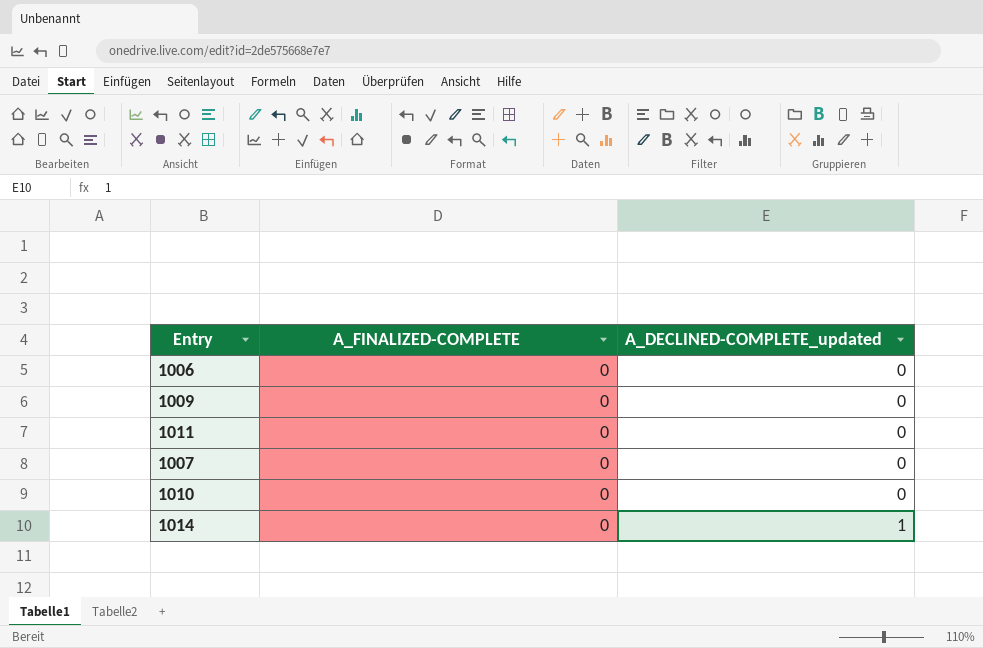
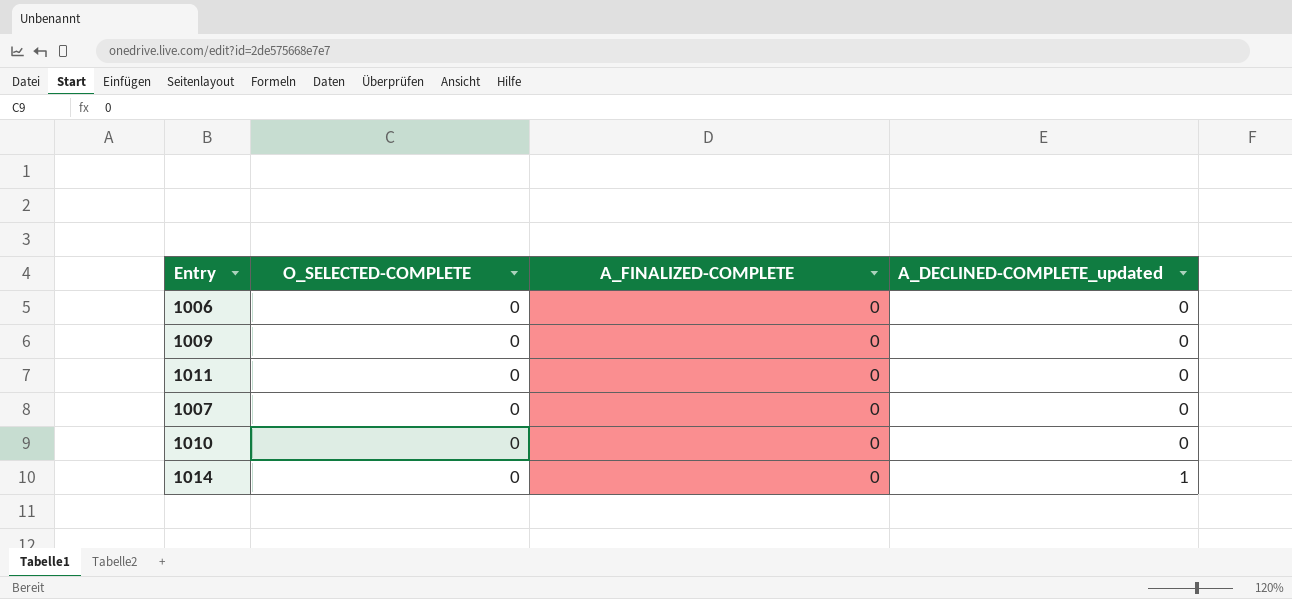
column O_SELECTED-COMPLETE | position: none -> 2

